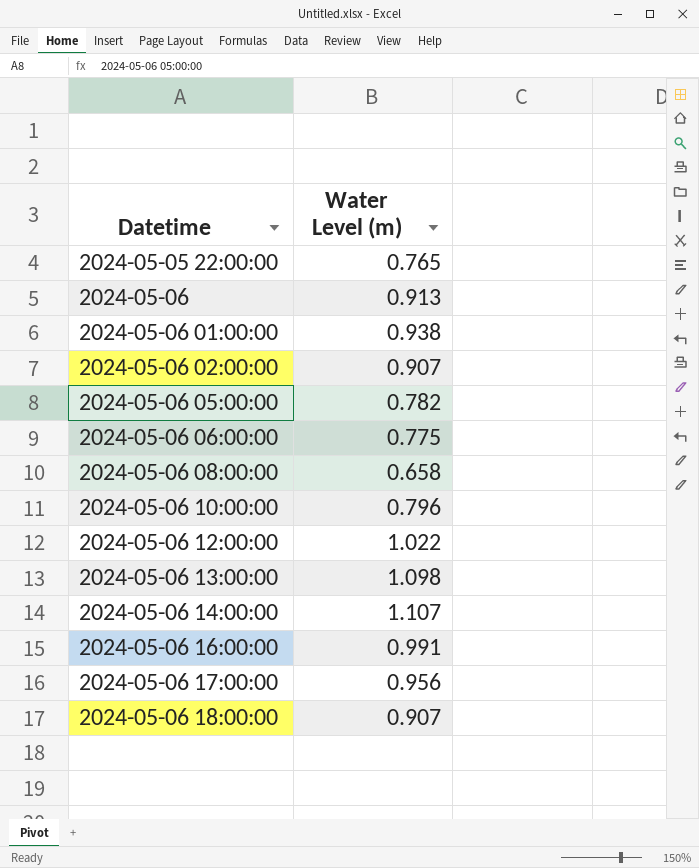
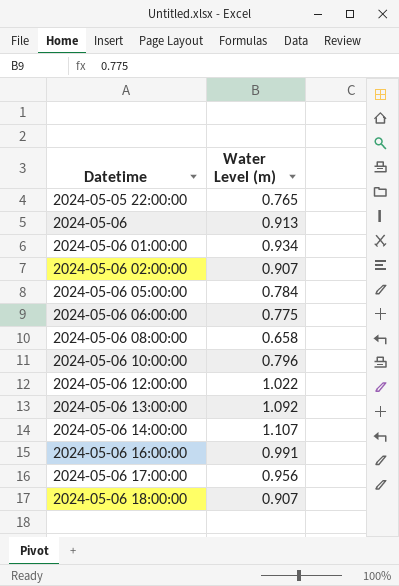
2024-05-06 01:00:00 | Water Level (m): 0.938 -> 0.934
2024-05-06 05:00:00 | Water Level (m): 0.782 -> 0.784
2024-05-06 13:00:00 | Water Level (m): 1.098 -> 1.092

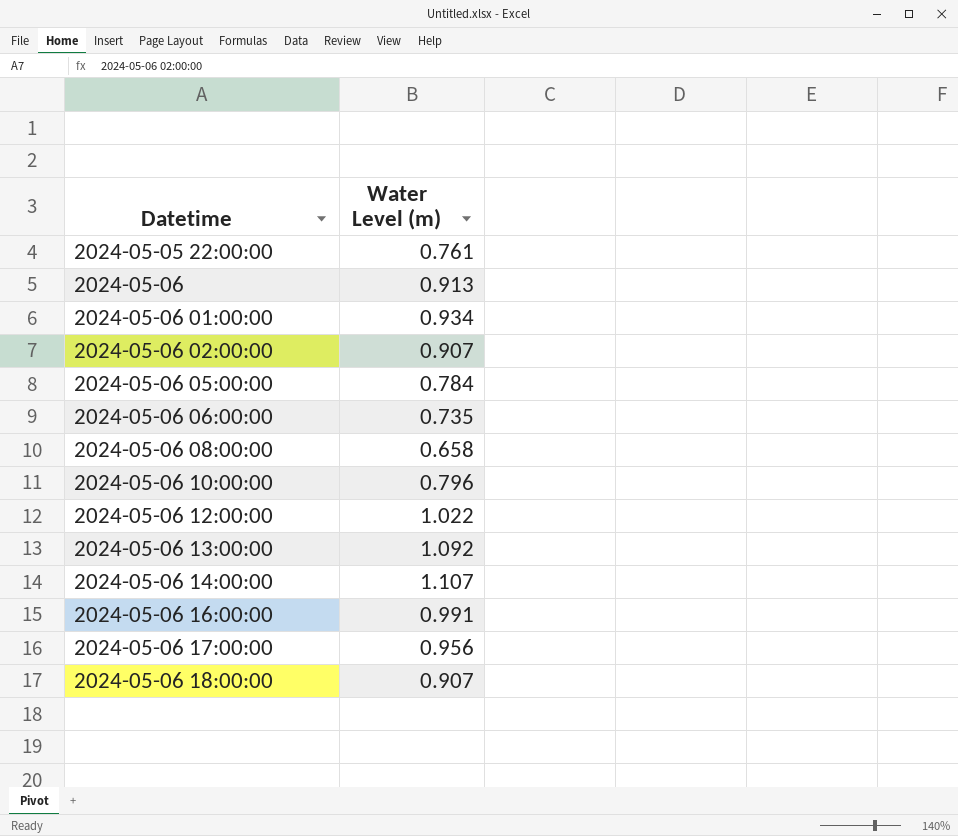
2024-05-05 22:00:00 | Water Level (m): 0.765 -> 0.761
2024-05-06 06:00:00 | Water Level (m): 0.775 -> 0.735

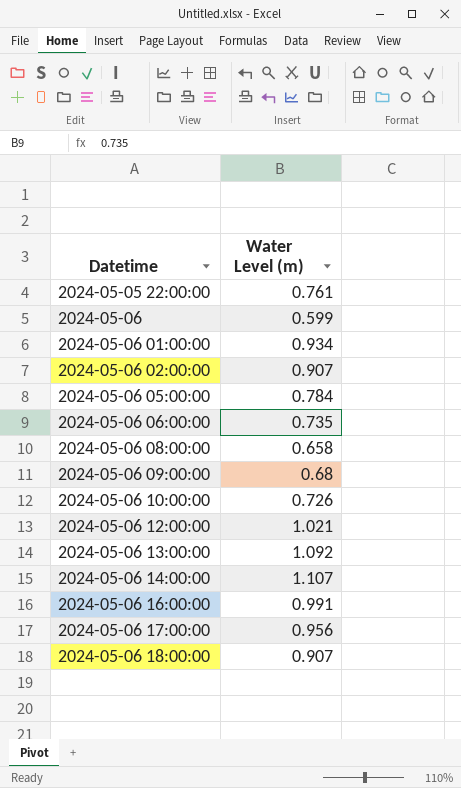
2024-05-06 | Water Level (m): 0.913 -> 0.599
row 2024-05-06 09:00:00: none -> 0.68
2024-05-06 10:00:00 | Water Level (m): 0.796 -> 0.726
2024-05-06 12:00:00 | Water Level (m): 1.022 -> 1.021

